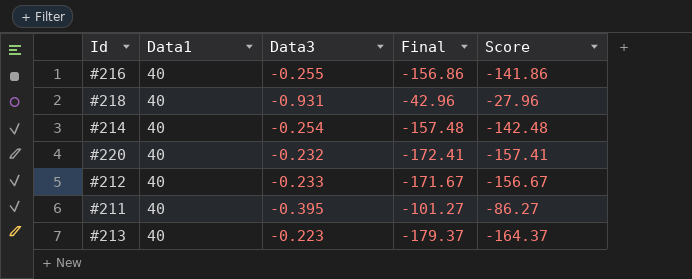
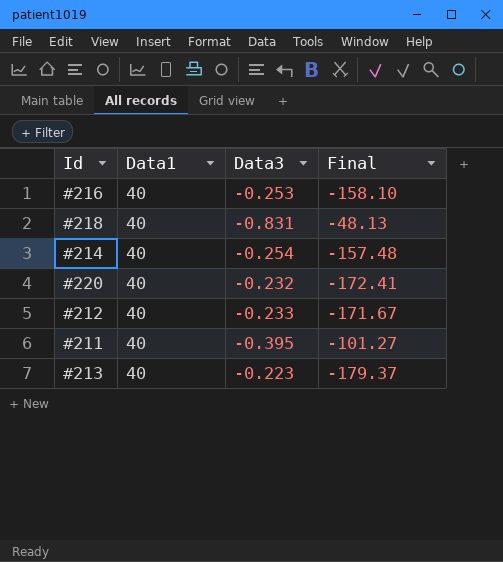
column Score | formula: [Final] + 15 -> none
#216 | Data3: -0.255 -> -0.253
#216 | Final: -156.86 -> -158.10
#218 | Data3: -0.931 -> -0.831
#218 | Final: -42.96 -> -48.13

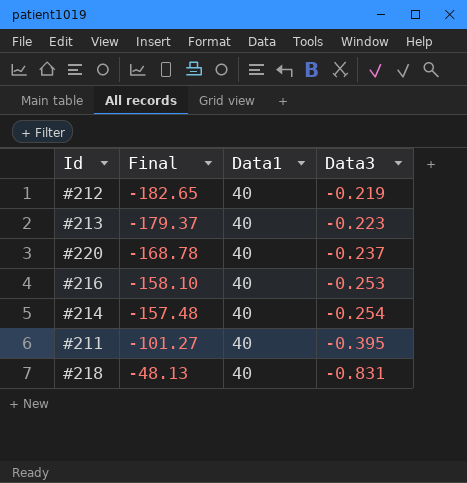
row order: none -> Final ascending
column Final | position: 4 -> 2
#212 | Final: -171.67 -> -182.65
#212 | Data3: -0.233 -> -0.219
#220 | Final: -172.41 -> -168.78
#220 | Data3: -0.232 -> -0.237

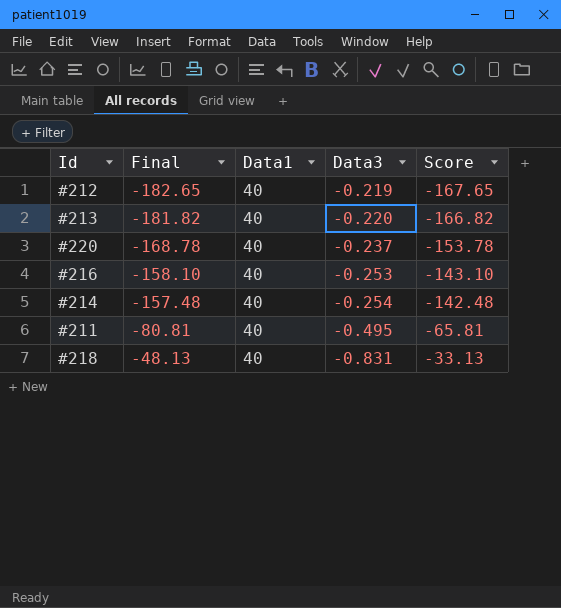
column Score | formula: none -> [Final] + 15
#213 | Final: -179.37 -> -181.82
#213 | Data3: -0.223 -> -0.220
#211 | Final: -101.27 -> -80.81
#211 | Data3: -0.395 -> -0.495

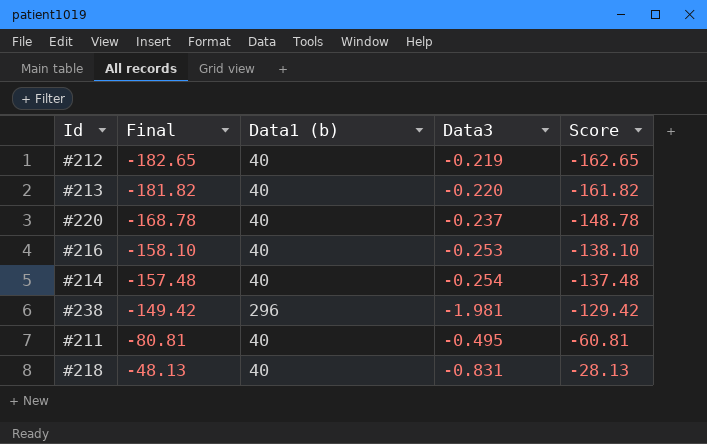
column name: Data1 -> Data1 (b)
column Score | formula: [Final] + 15 -> [Final] + 20
row #238: none -> -149.42 | 296 | -1.981 | -129.42

